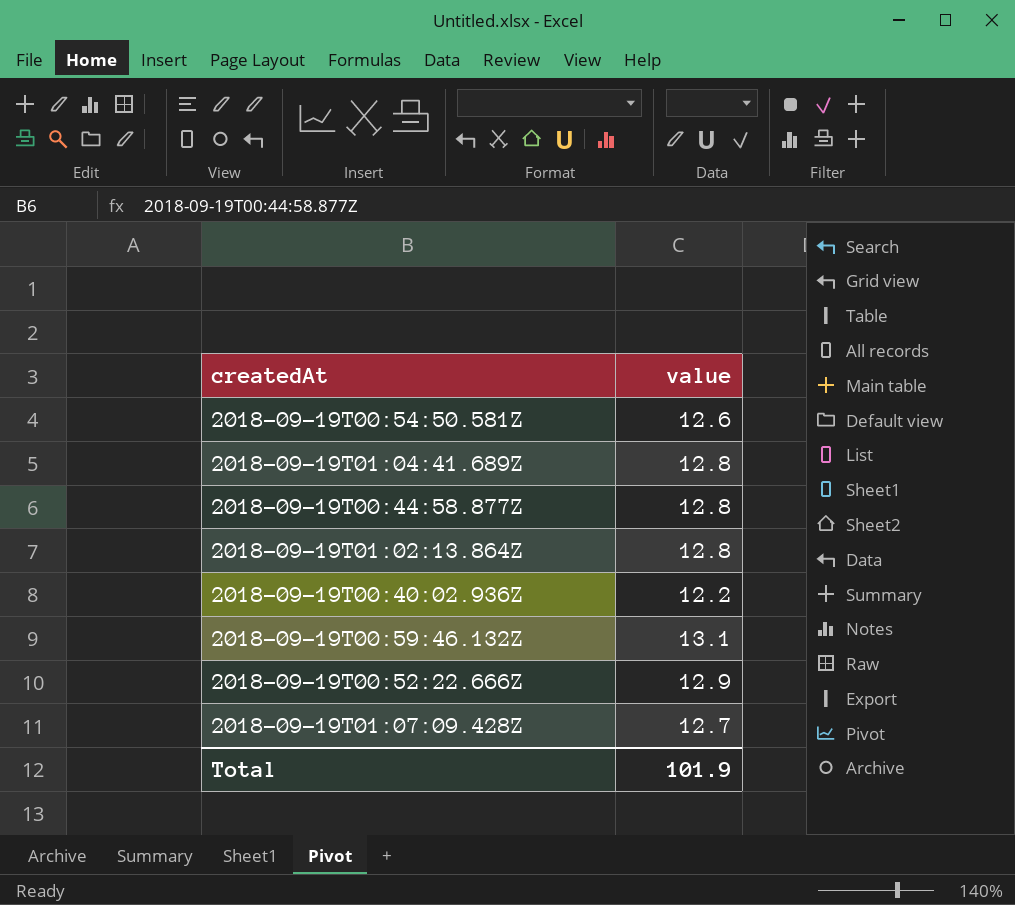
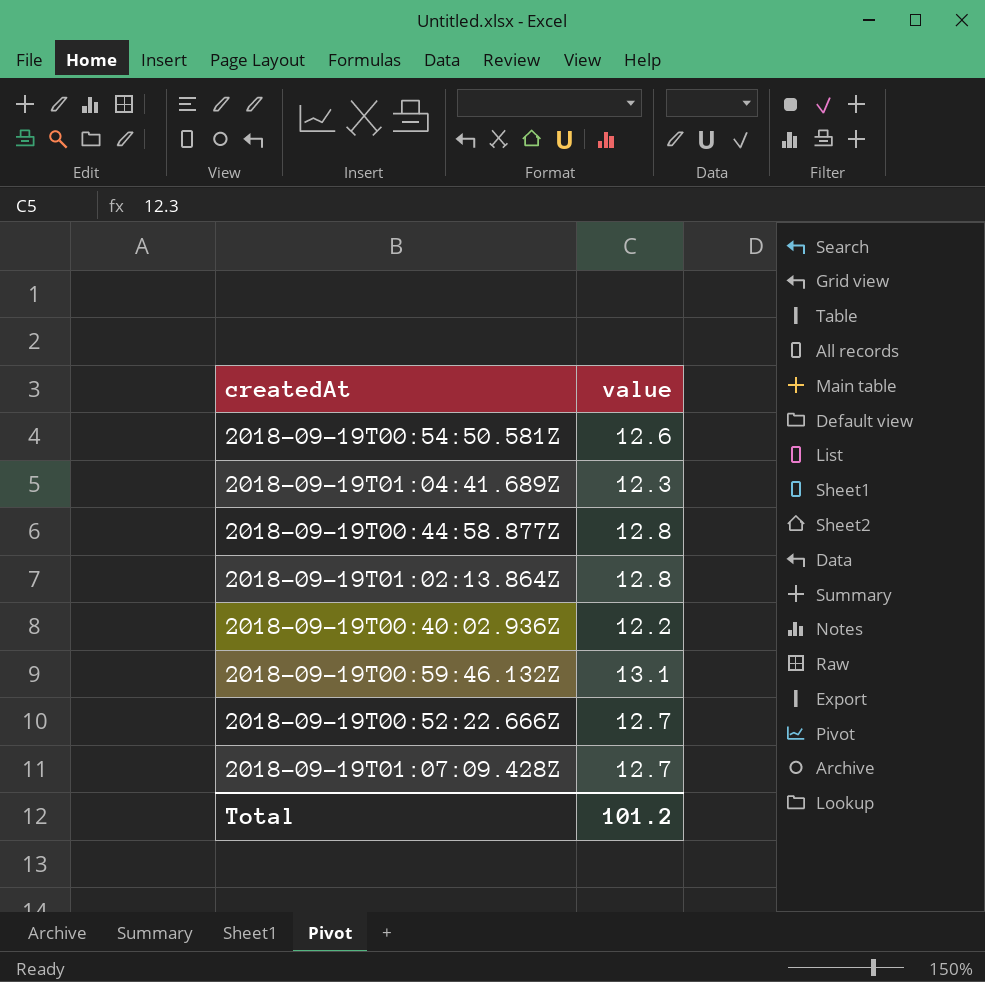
2018-09-19T01:04:41.689Z | value: 12.8 -> 12.3
2018-09-19T00:52:22.666Z | value: 12.9 -> 12.7
Total | value: 101.9 -> 101.2

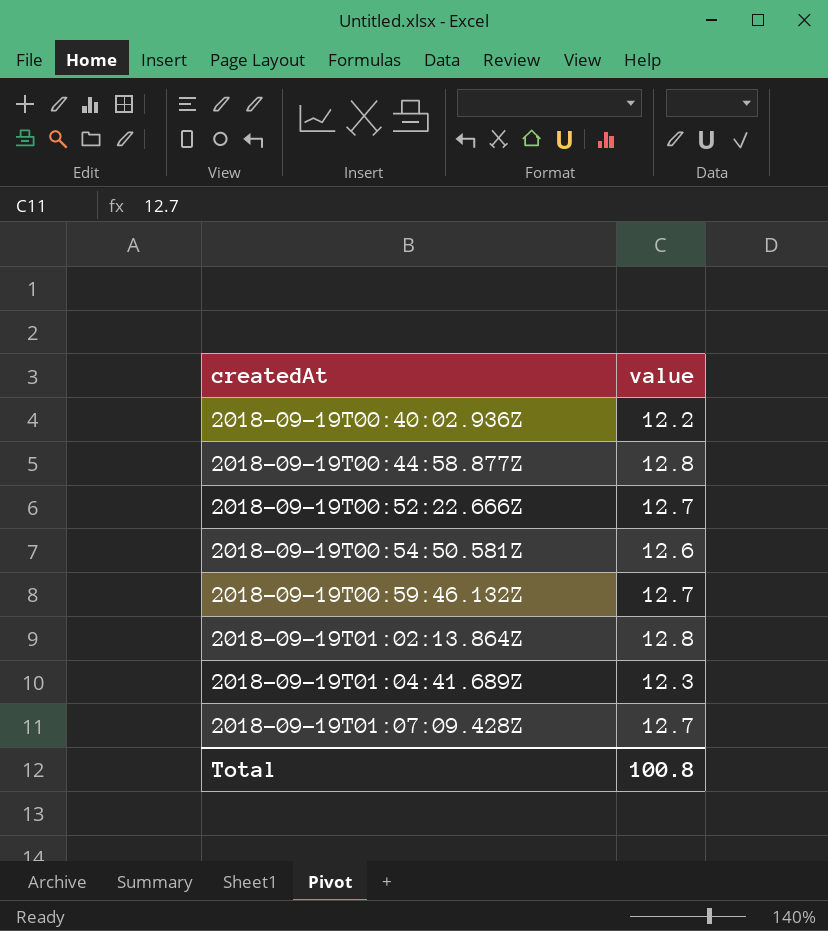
row order: none -> createdAt ascending
2018-09-19T00:59:46.132Z | value: 13.1 -> 12.7
Total | value: 101.2 -> 100.8

